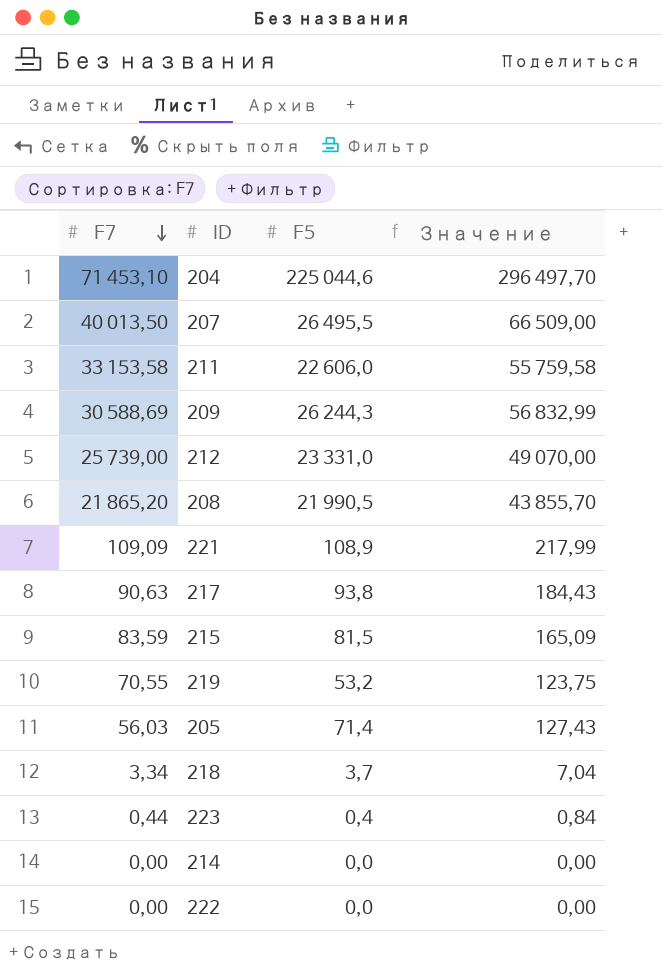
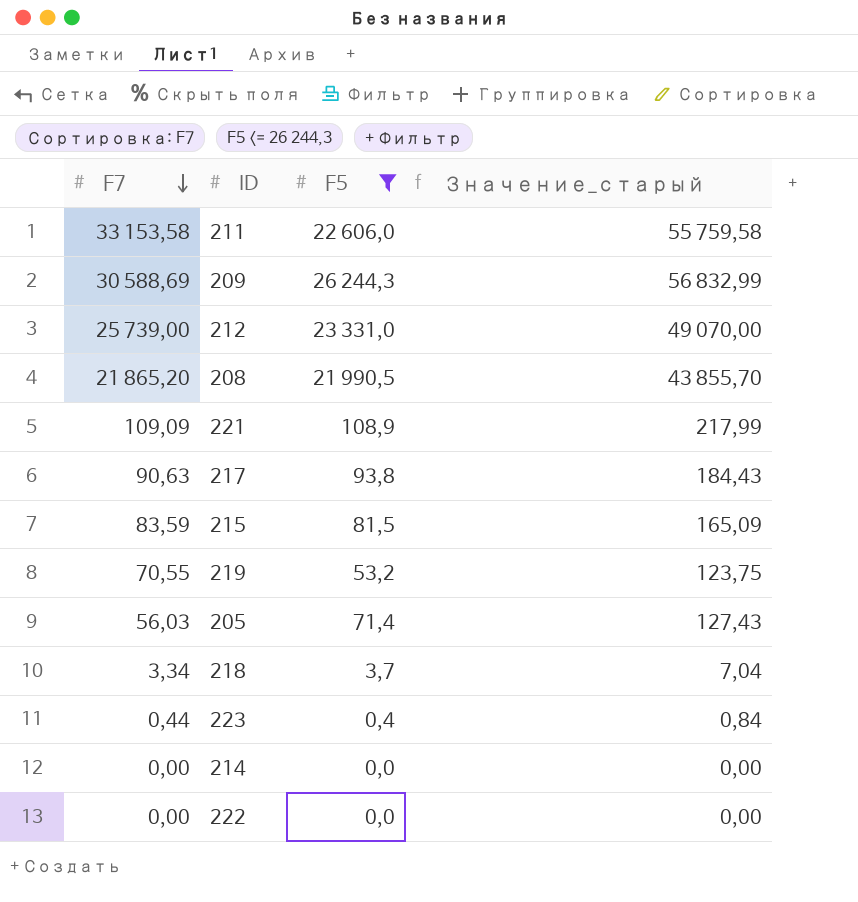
filter: none -> F5 <= 26 244,3
column name: Значение -> Значение_старый

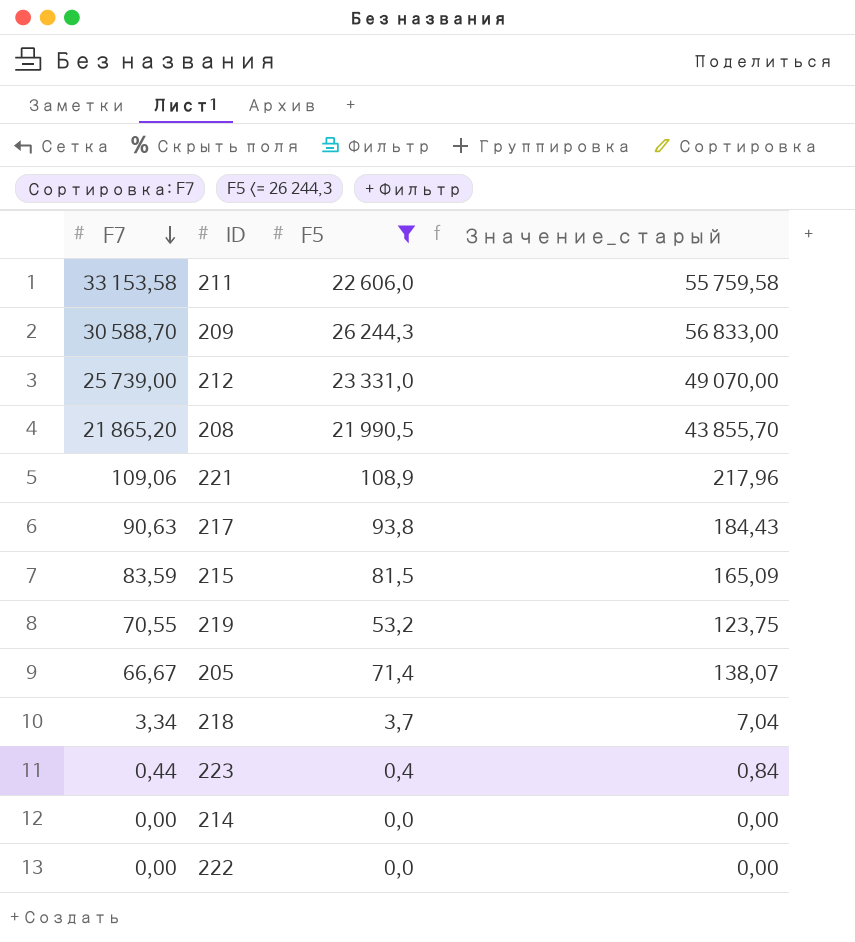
209 | F7: 30 588,69 -> 30 588,70
209 | Значение_старый: 56 832,99 -> 56 833,00
221 | F7: 109,09 -> 109,06
221 | Значение_старый: 217,99 -> 217,96
205 | F7: 56,03 -> 66,67
205 | Значение_старый: 127,43 -> 138,07

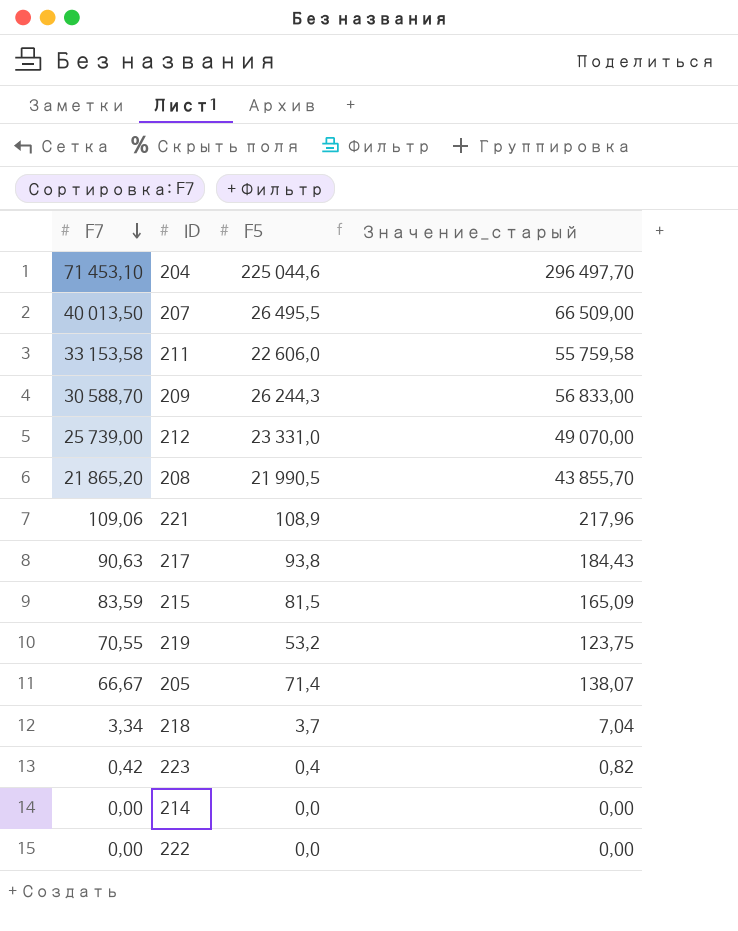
filter: F5 <= 26 244,3 -> none
223 | F7: 0,44 -> 0,42
223 | Значение_старый: 0,84 -> 0,82

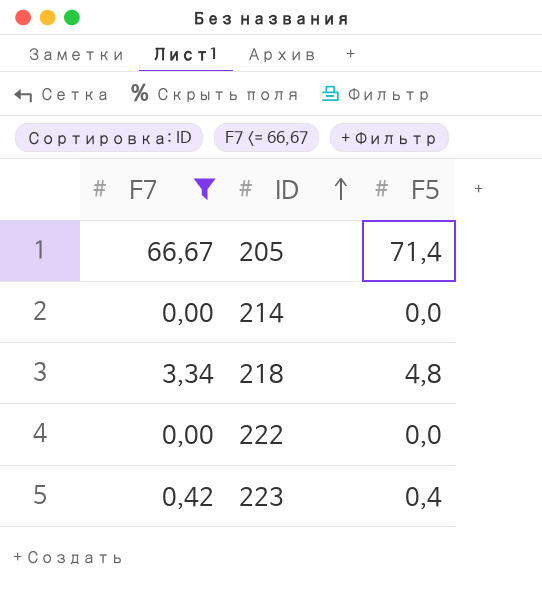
filter: none -> F7 <= 66,67
row order: F7 descending -> ID ascending
column Значение_старый | formula: [F7] + [F5] -> none
218 | F5: 3,7 -> 4,8

